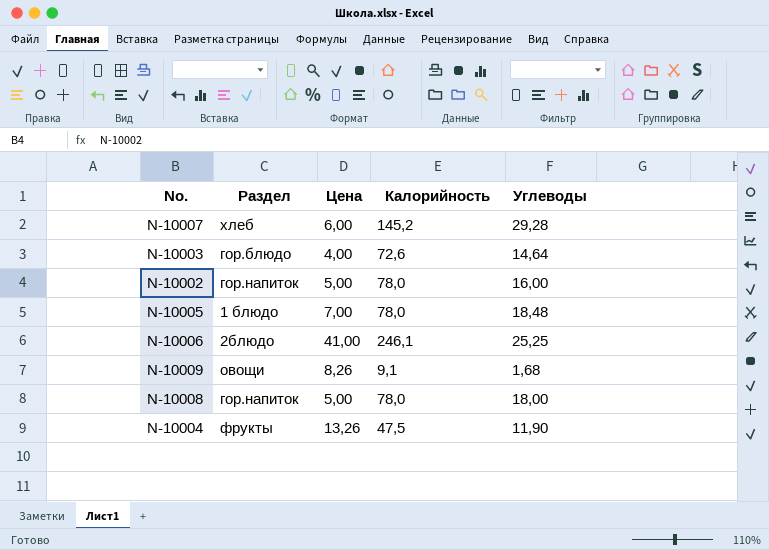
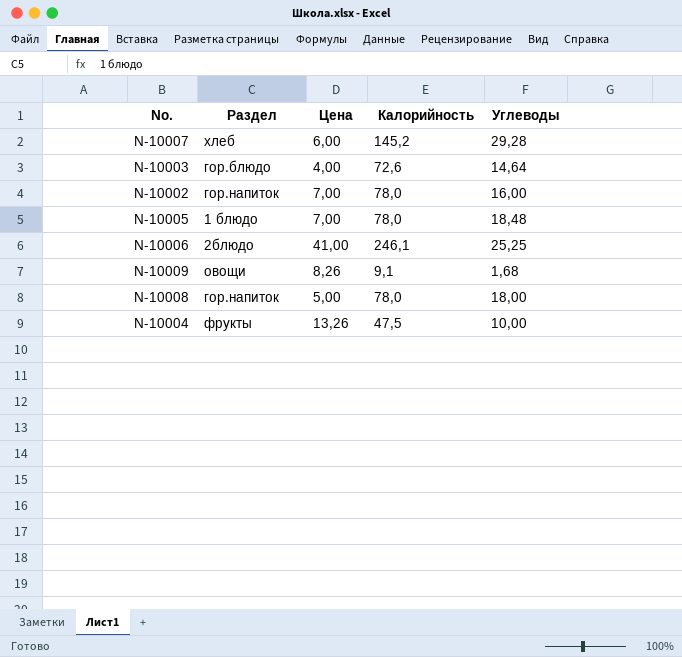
N-10002 | Цена: 5,00 -> 7,00
N-10004 | Углеводы: 11,90 -> 10,00

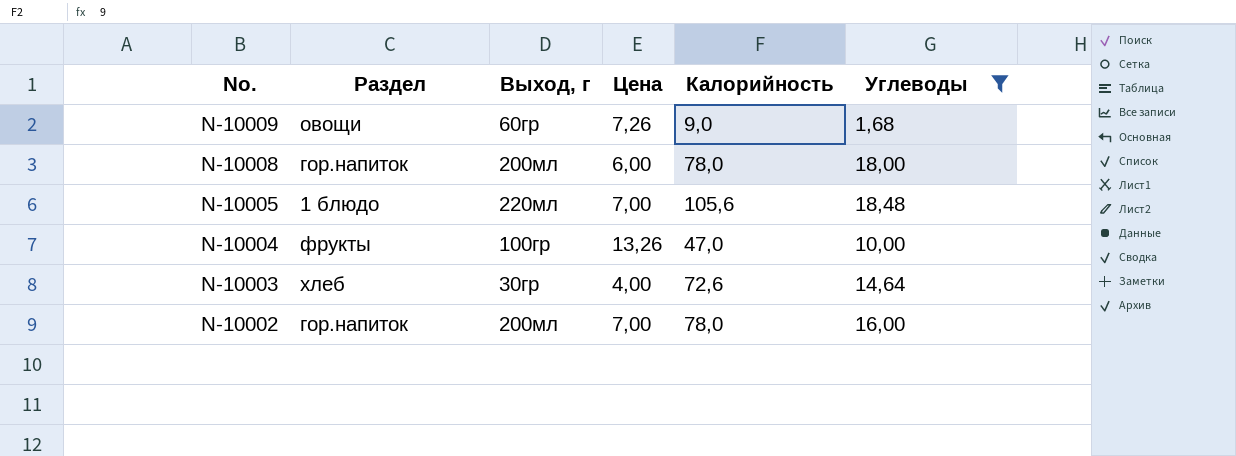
filter: none -> Углеводы <= 18,48
row order: none -> No. descending
column Выход, г | position: none -> 3
N-10009 | Цена: 8,26 -> 7,26
N-10009 | Калорийность: 9,1 -> 9,0
N-10008 | Цена: 5,00 -> 6,00
N-10005 | Калорийность: 78,0 -> 105,6
N-10004 | Калорийность: 47,5 -> 47,0
N-10003 | Раздел: гор.блюдо -> хлеб

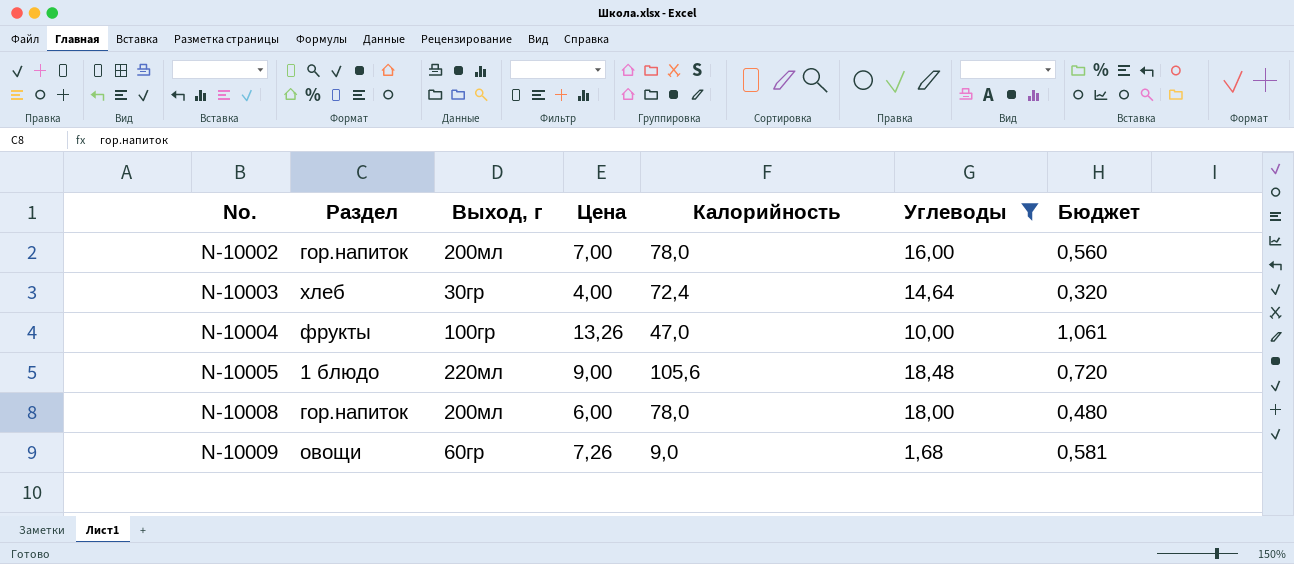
row order: No. descending -> No. ascending
column Бюджет | formula: none -> [Цена] * 0,08
N-10003 | Калорийность: 72,6 -> 72,4
N-10005 | Цена: 7,00 -> 9,00

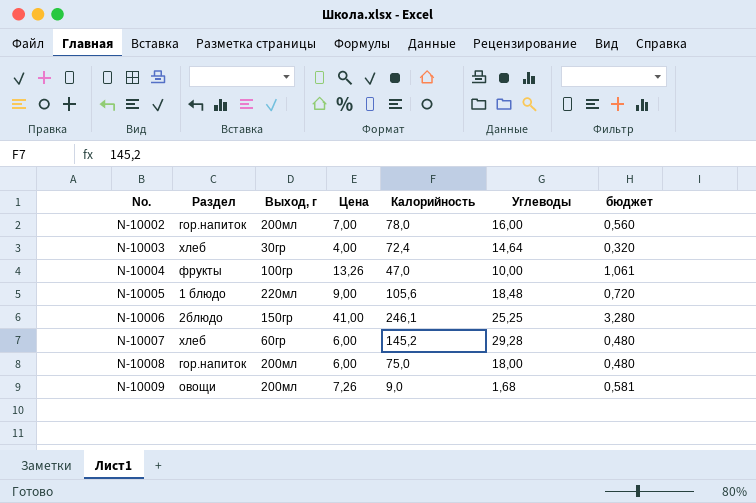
filter: Углеводы <= 18,48 -> none
column name: Бюджет -> бюджет
N-10008 | Калорийность: 78,0 -> 75,0
N-10009 | Выход, г: 60гр -> 200мл

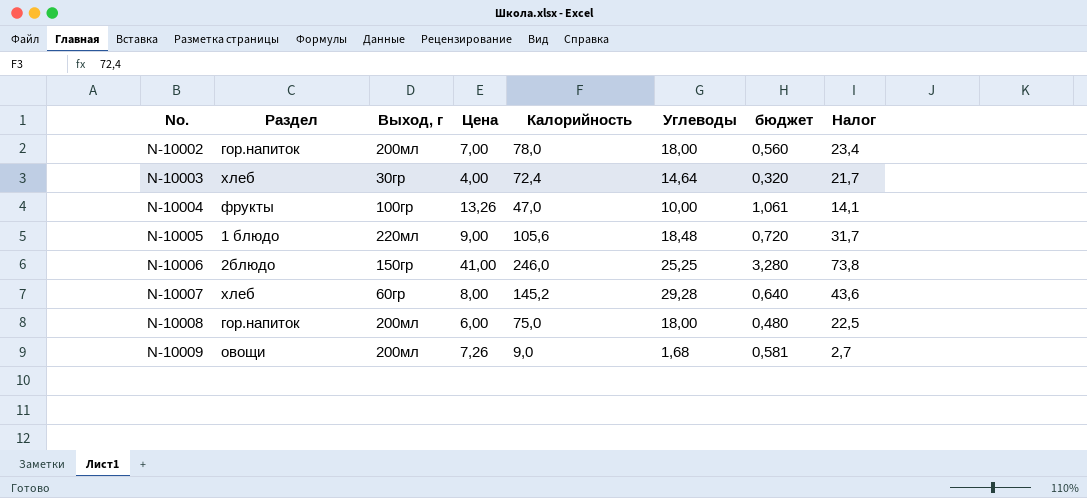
column Налог | formula: none -> [Калорийность] * 0,3
N-10002 | Углеводы: 16,00 -> 18,00
N-10006 | Калорийность: 246,1 -> 246,0
N-10007 | Цена: 6,00 -> 8,00
N-10007 | бюджет: 0,480 -> 0,640

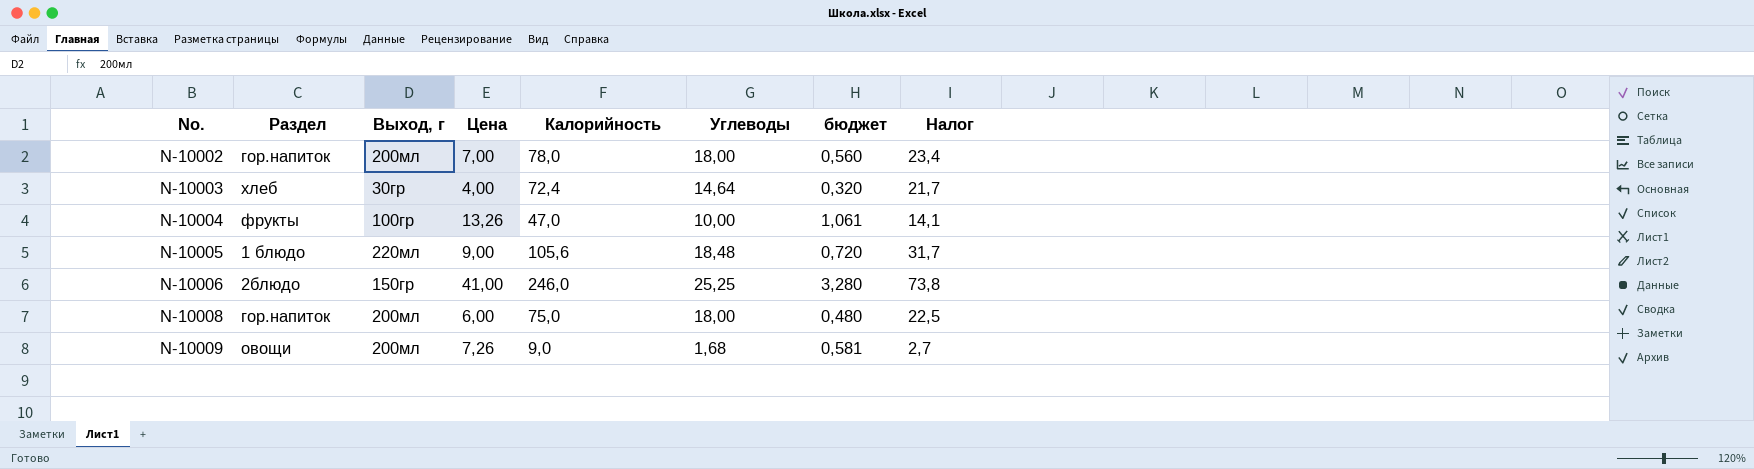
row N-10007: хлеб | 60гр | 8,00 | 145,2 | 29,28 | 0,640 | 43,6 -> none

